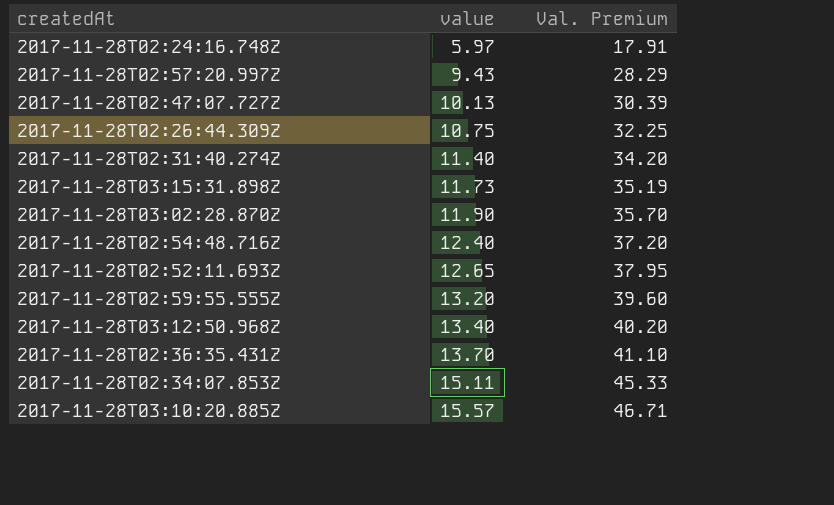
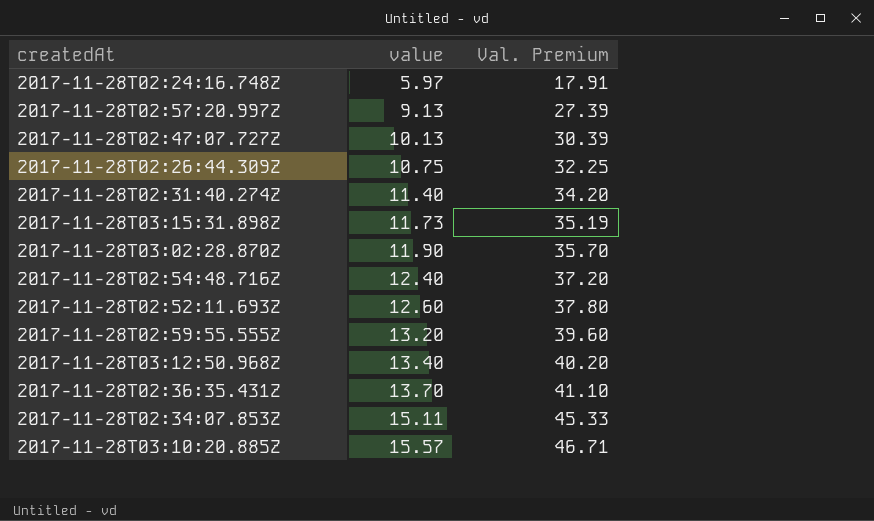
2017-11-28T02:57:20.997Z | value: 9.43 -> 9.13
2017-11-28T02:57:20.997Z | Val. Premium: 28.29 -> 27.39
2017-11-28T02:52:11.693Z | value: 12.65 -> 12.60
2017-11-28T02:52:11.693Z | Val. Premium: 37.95 -> 37.80

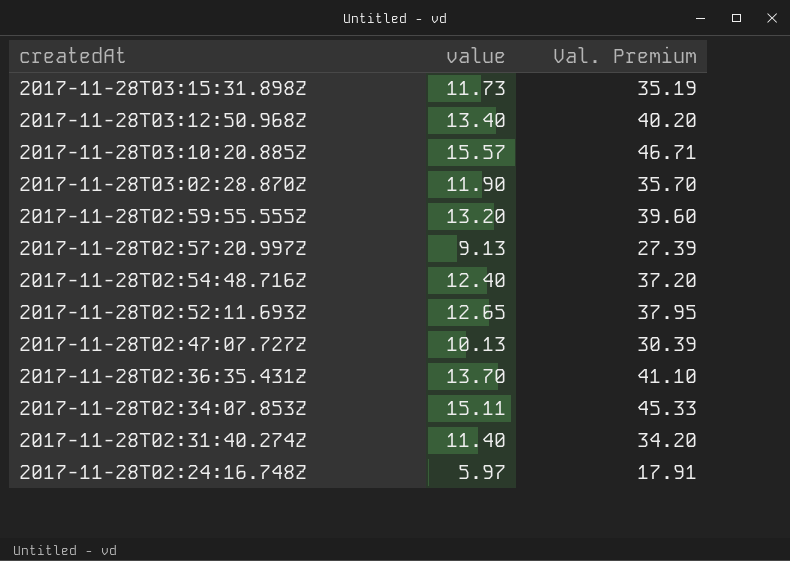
row order: value ascending -> createdAt descending
row 2017-11-28T02:26:44.309Z: 10.75 | 32.25 -> none
2017-11-28T02:52:11.693Z | value: 12.60 -> 12.65
2017-11-28T02:52:11.693Z | Val. Premium: 37.80 -> 37.95

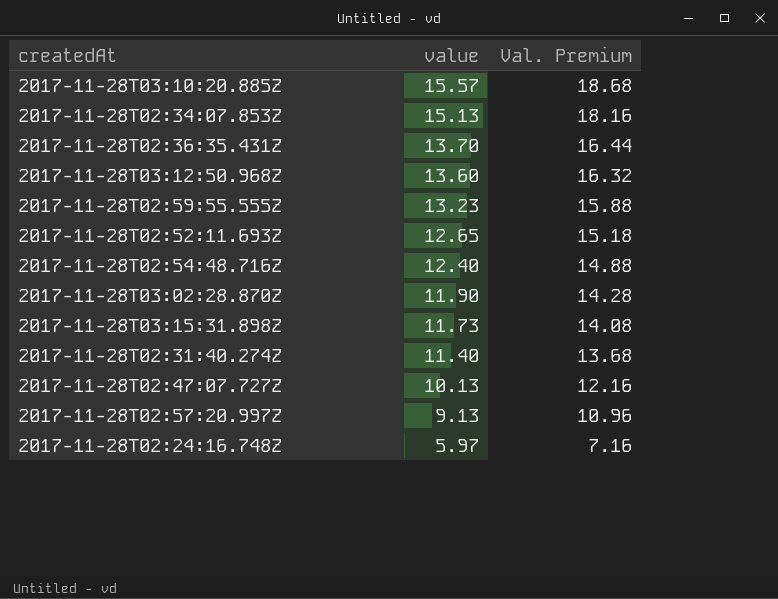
row order: createdAt descending -> value descending
column Val. Premium | formula: [value] * 3 -> [value] * 1.2
2017-11-28T02:34:07.853Z | value: 15.11 -> 15.13
2017-11-28T03:12:50.968Z | value: 13.40 -> 13.60
2017-11-28T02:59:55.555Z | value: 13.20 -> 13.23

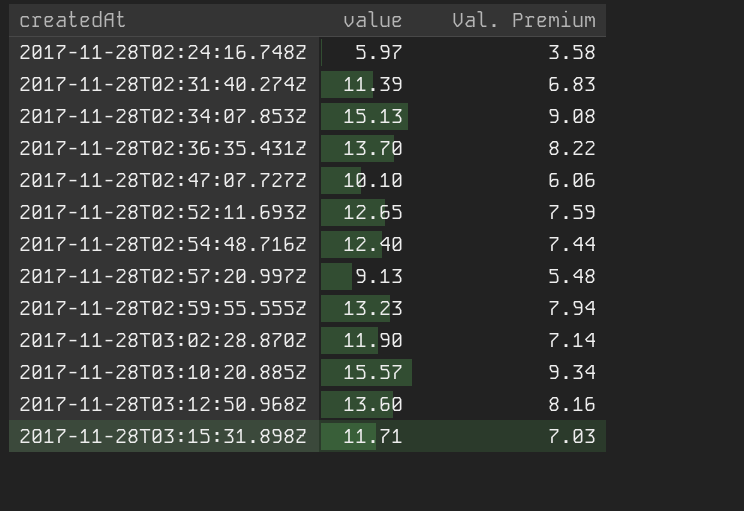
row order: value descending -> createdAt ascending
column Val. Premium | formula: [value] * 1.2 -> [value] * 0.6
2017-11-28T02:31:40.274Z | value: 11.40 -> 11.39
2017-11-28T02:47:07.727Z | value: 10.13 -> 10.10
2017-11-28T03:15:31.898Z | value: 11.73 -> 11.71

